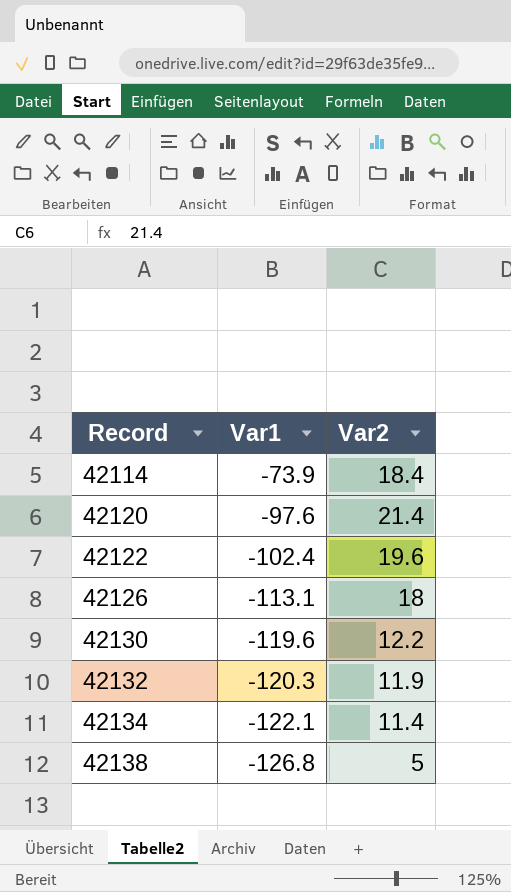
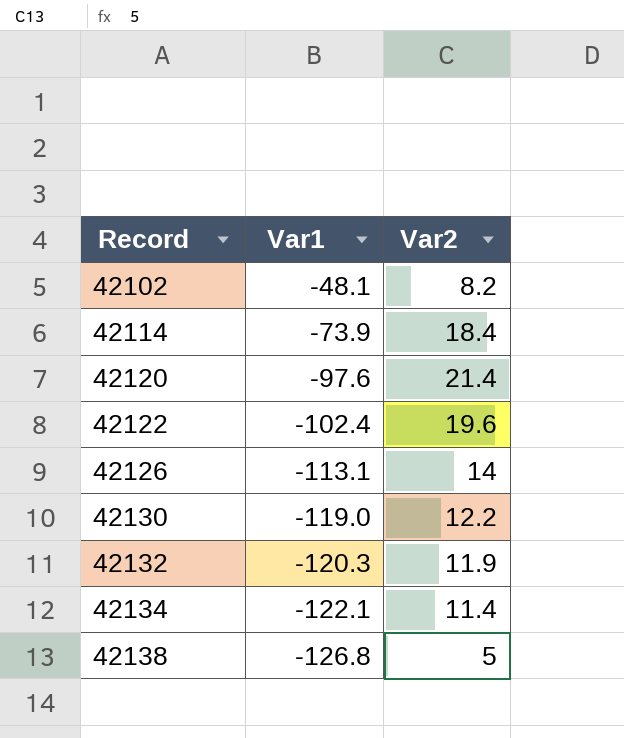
row 42102: none -> -48.1 | 8.2
42126 | Var2: 18 -> 14
42130 | Var1: -119.6 -> -119.0

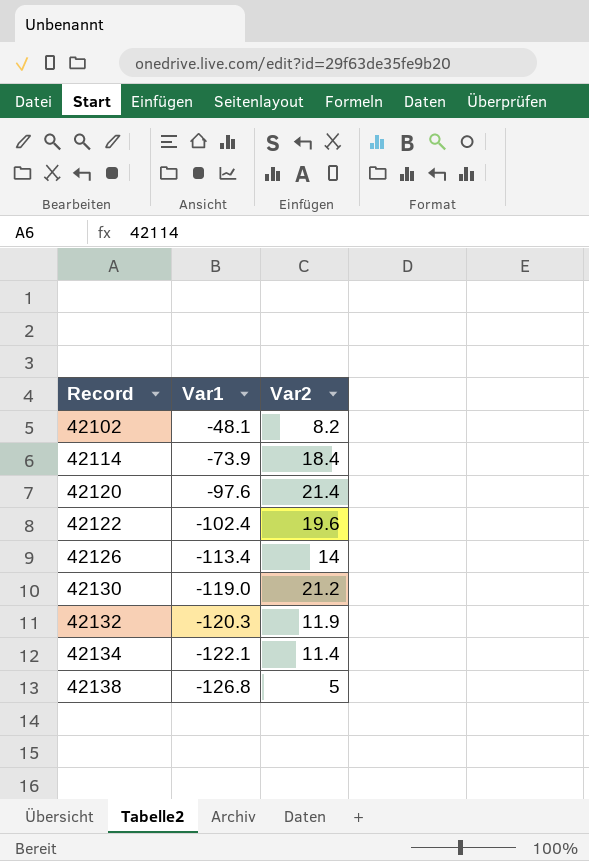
42126 | Var1: -113.1 -> -113.4
42130 | Var2: 12.2 -> 21.2

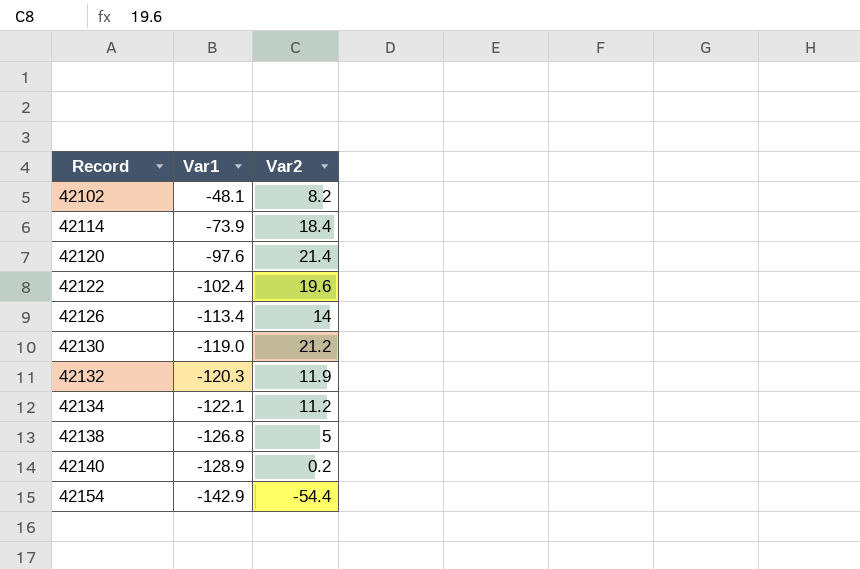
42134 | Var2: 11.4 -> 11.2
row 42140: none -> -128.9 | 0.2
row 42154: none -> -142.9 | -54.4

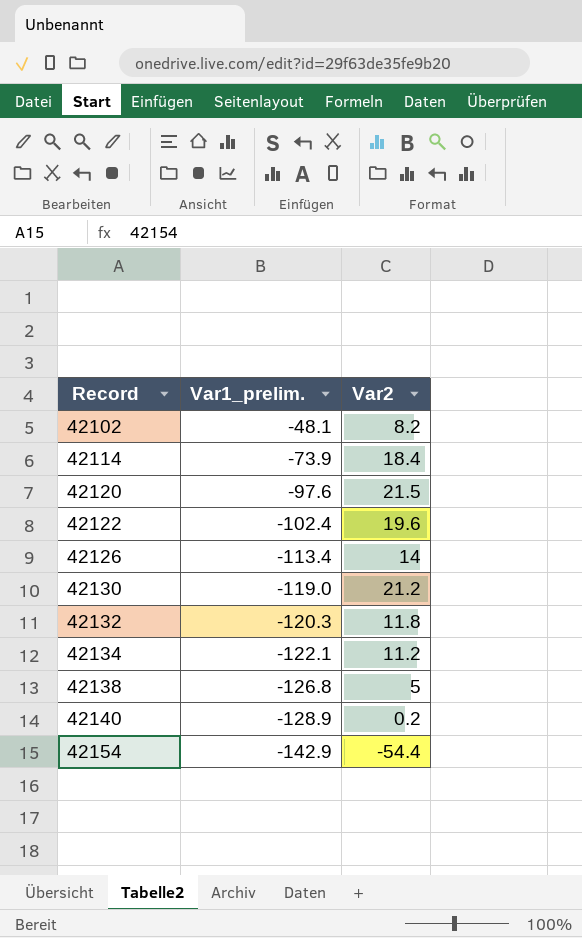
column name: Var1 -> Var1_prelim.
42120 | Var2: 21.4 -> 21.5
42132 | Var2: 11.9 -> 11.8

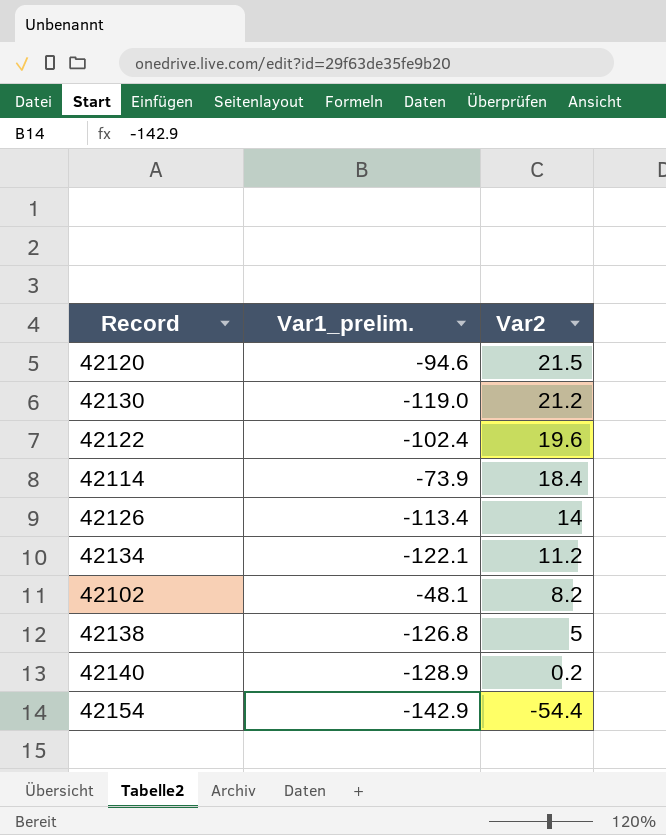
row order: Record ascending -> Var2 descending
row 42132: -120.3 | 11.8 -> none
42120 | Var1_prelim.: -97.6 -> -94.6

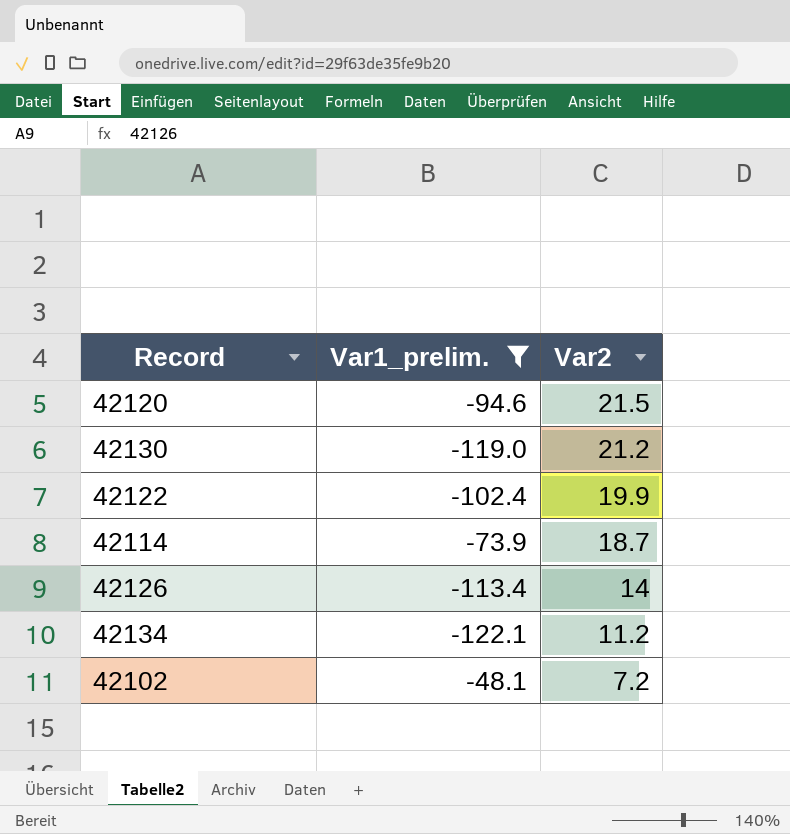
filter: none -> Var1_prelim. >= -122.1
42122 | Var2: 19.6 -> 19.9
42114 | Var2: 18.4 -> 18.7
42102 | Var2: 8.2 -> 7.2

